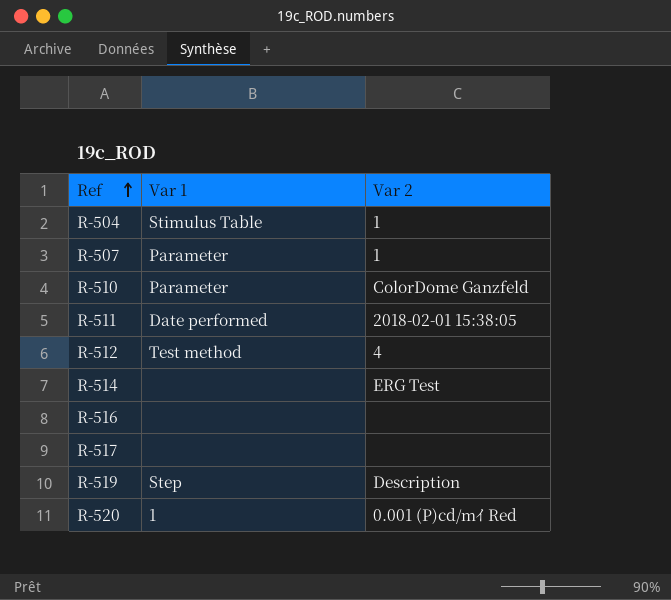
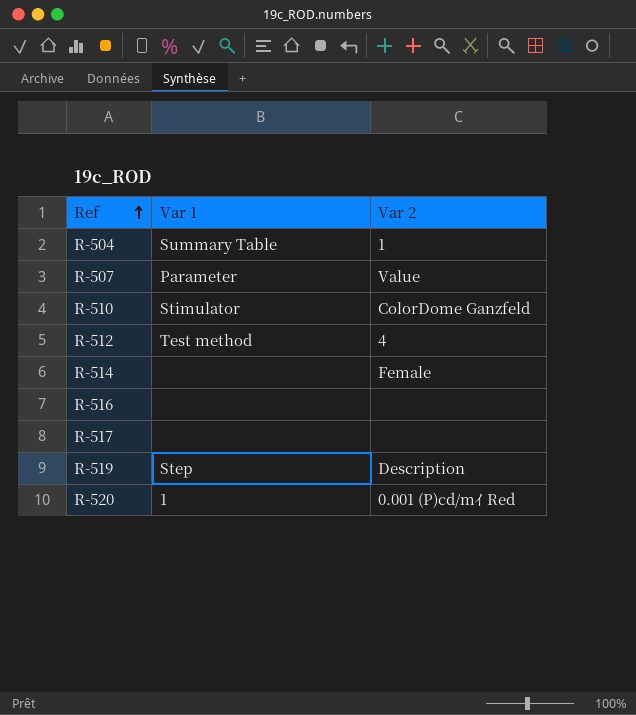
row R-511: Date performed | 2018-02-01 15:38:05 -> none
R-504 | Var 1: Stimulus Table -> Summary Table
R-507 | Var 2: 1 -> Value
R-510 | Var 1: Parameter -> Stimulator
R-514 | Var 2: ERG Test -> Female

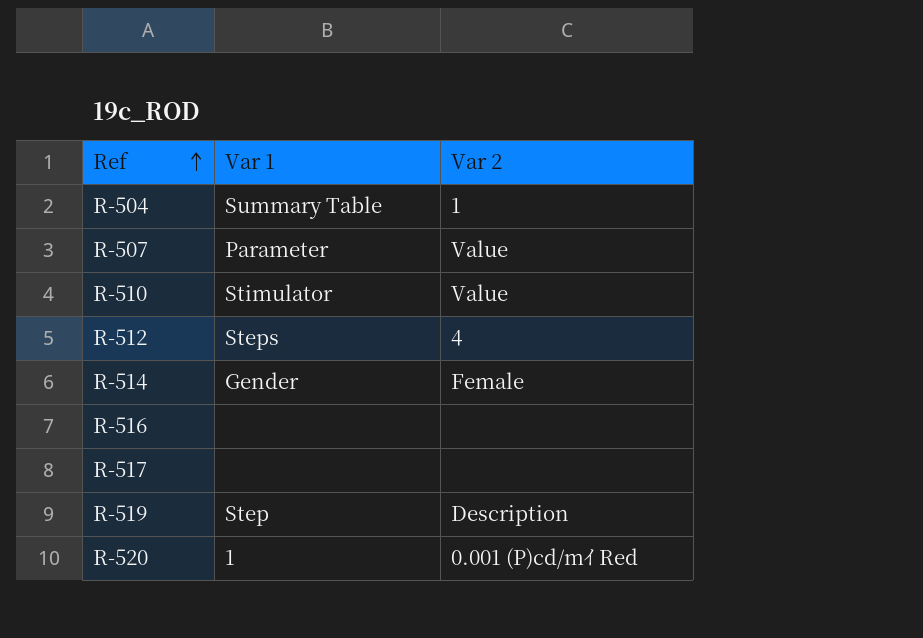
R-510 | Var 2: ColorDome Ganzfeld -> Value
R-512 | Var 1: Test method -> Steps
R-514 | Var 1: none -> Gender

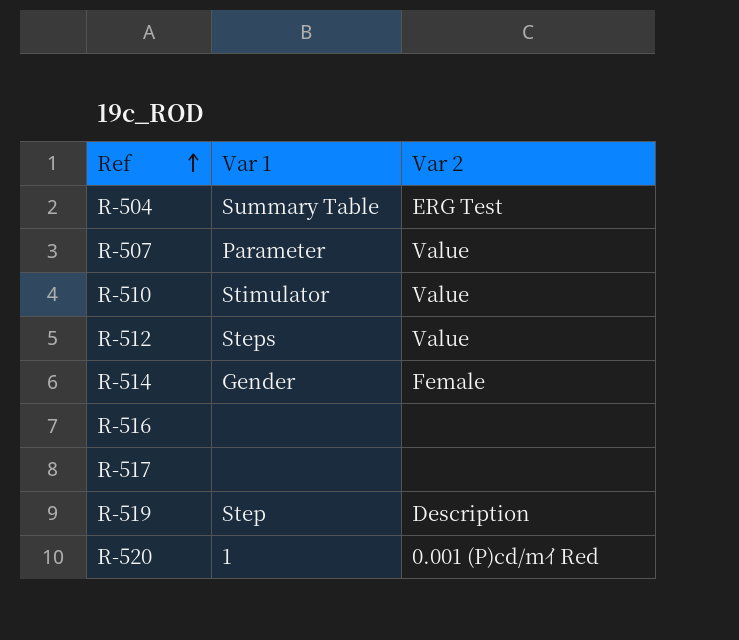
R-504 | Var 2: 1 -> ERG Test
R-512 | Var 2: 4 -> Value

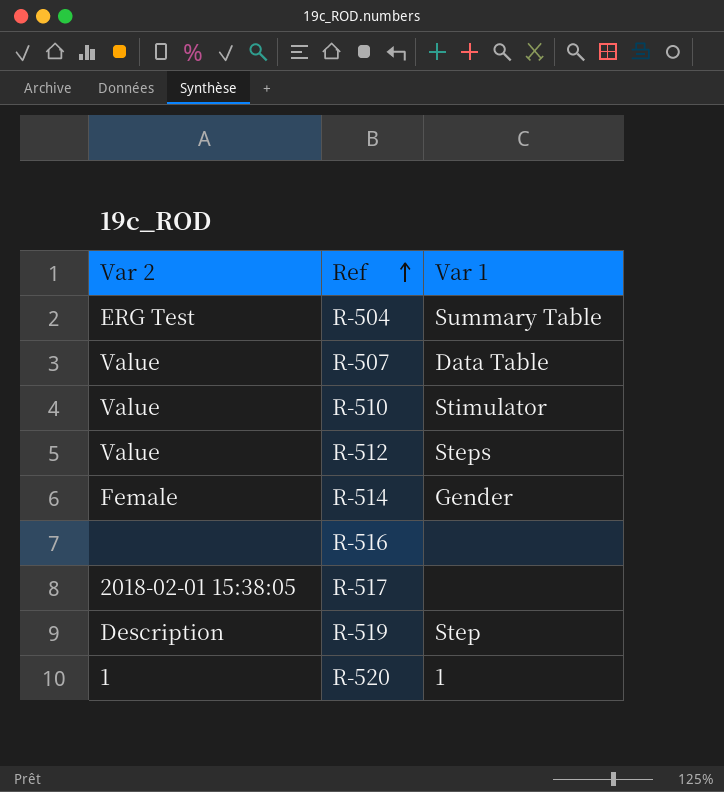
column Var 2 | position: 3 -> 1
R-507 | Var 1: Parameter -> Data Table
R-517 | Var 2: none -> 2018-02-01 15:38:05
R-520 | Var 2: 0.001 (P)cd/mｲ Red -> 1

